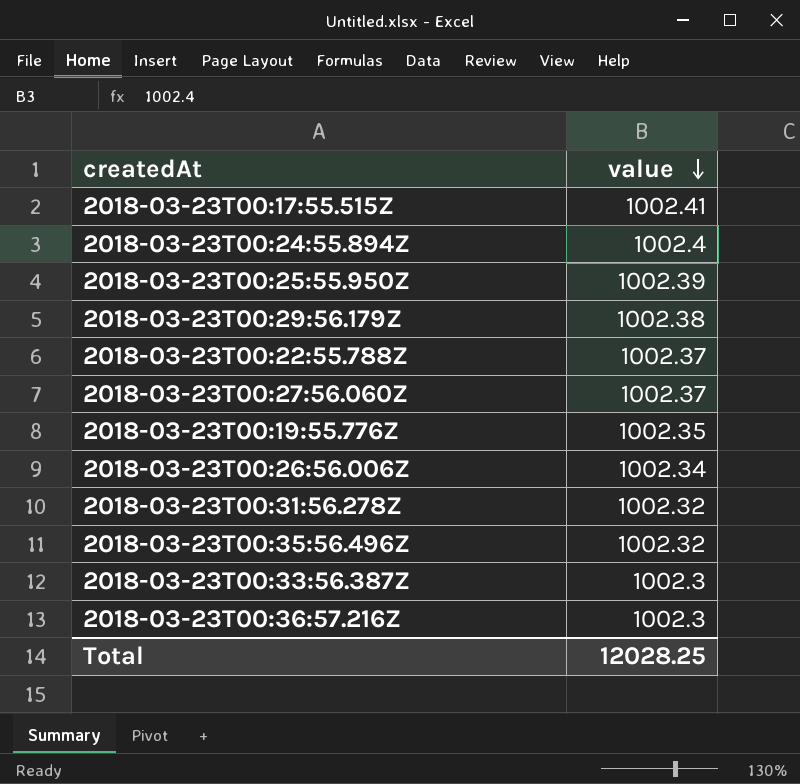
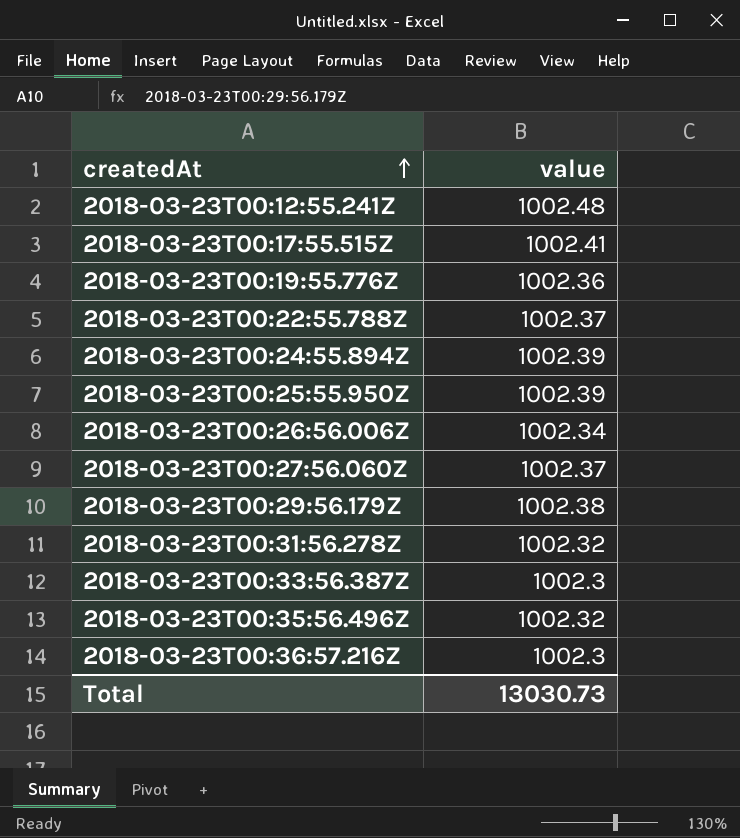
row order: value descending -> createdAt ascending
row 2018-03-23T00:12:55.241Z: none -> 1002.48
2018-03-23T00:19:55.776Z | value: 1002.35 -> 1002.36
2018-03-23T00:24:55.894Z | value: 1002.4 -> 1002.39
Total | value: 12028.25 -> 13030.73

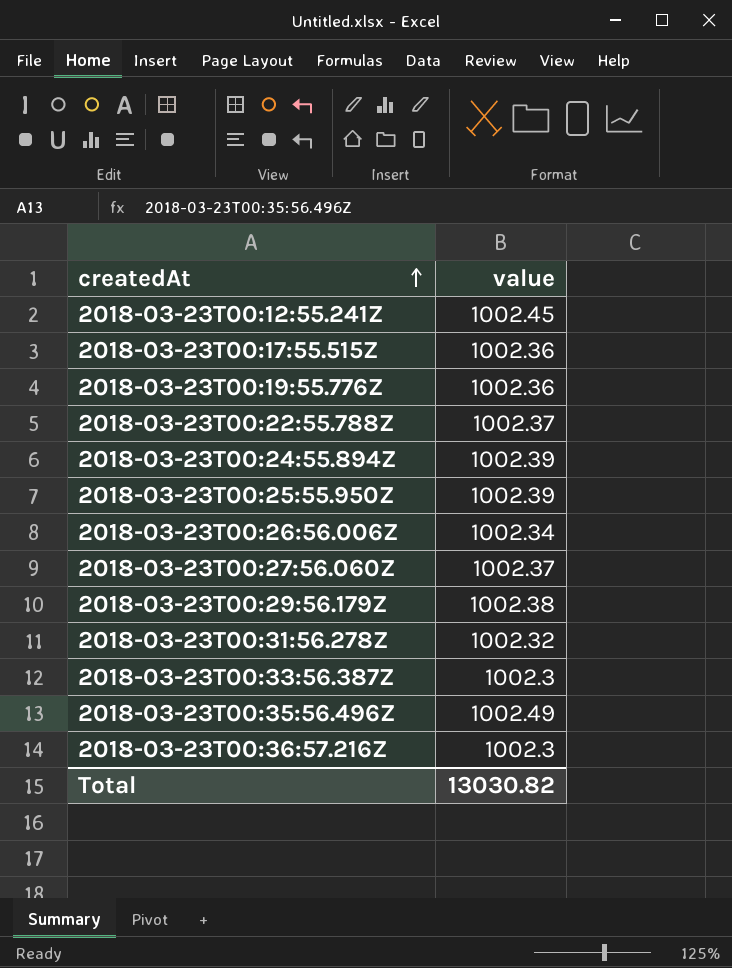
2018-03-23T00:12:55.241Z | value: 1002.48 -> 1002.45
2018-03-23T00:17:55.515Z | value: 1002.41 -> 1002.36
2018-03-23T00:35:56.496Z | value: 1002.32 -> 1002.49
Total | value: 13030.73 -> 13030.82

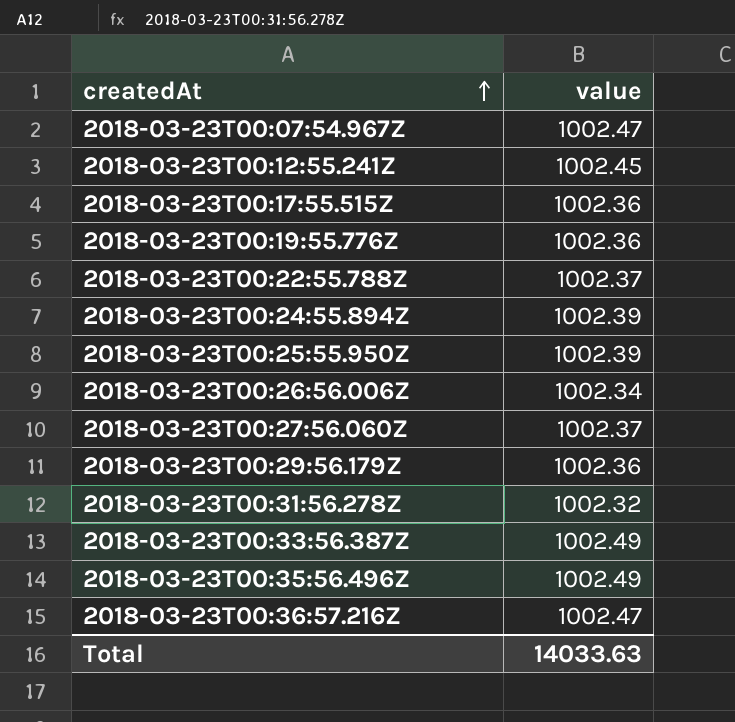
row 2018-03-23T00:07:54.967Z: none -> 1002.47
2018-03-23T00:29:56.179Z | value: 1002.38 -> 1002.36
2018-03-23T00:33:56.387Z | value: 1002.3 -> 1002.49
2018-03-23T00:36:57.216Z | value: 1002.3 -> 1002.47
Total | value: 13030.82 -> 14033.63

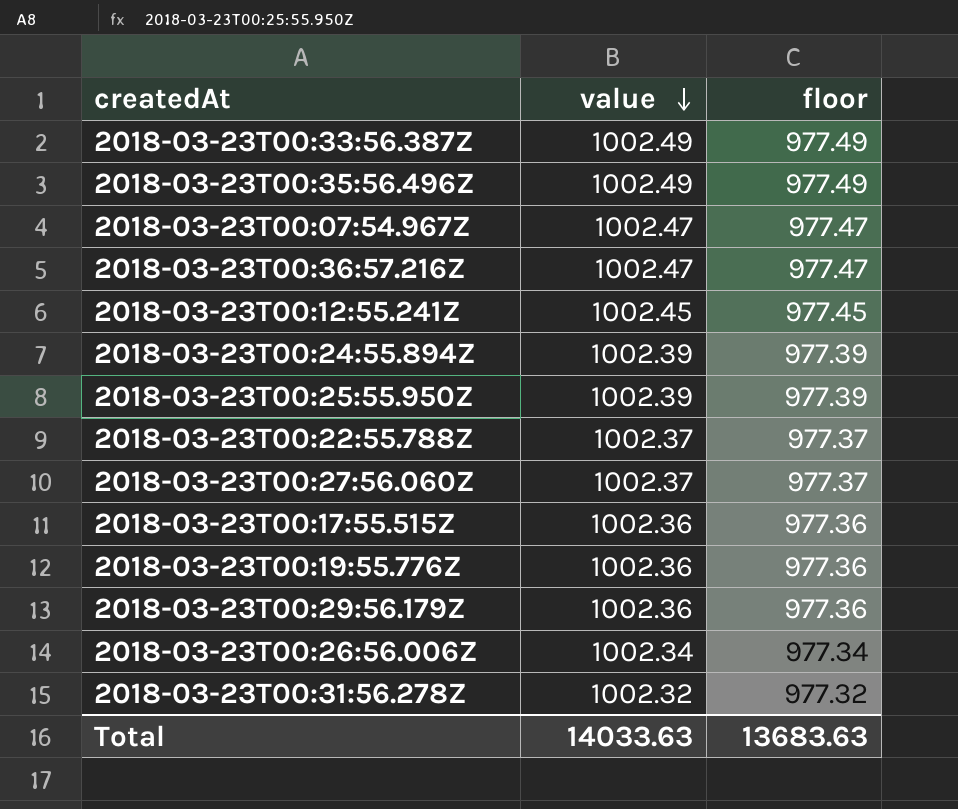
row order: createdAt ascending -> value descending
column floor | formula: none -> [value] - 25

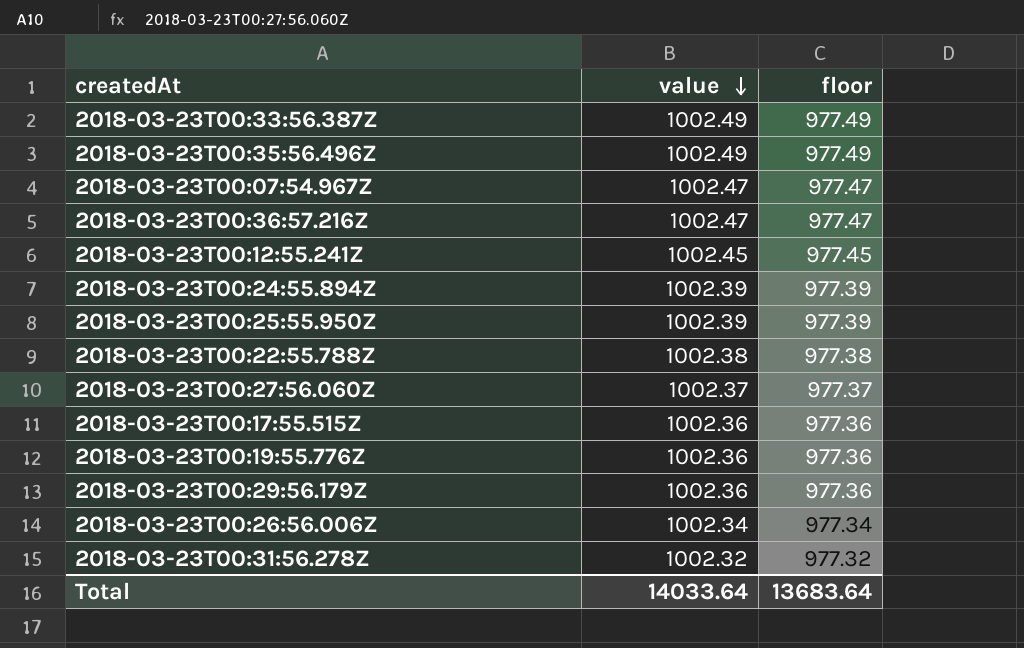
2018-03-23T00:22:55.788Z | value: 1002.37 -> 1002.38
2018-03-23T00:22:55.788Z | floor: 977.37 -> 977.38
Total | value: 14033.63 -> 14033.64
Total | floor: 13683.63 -> 13683.64

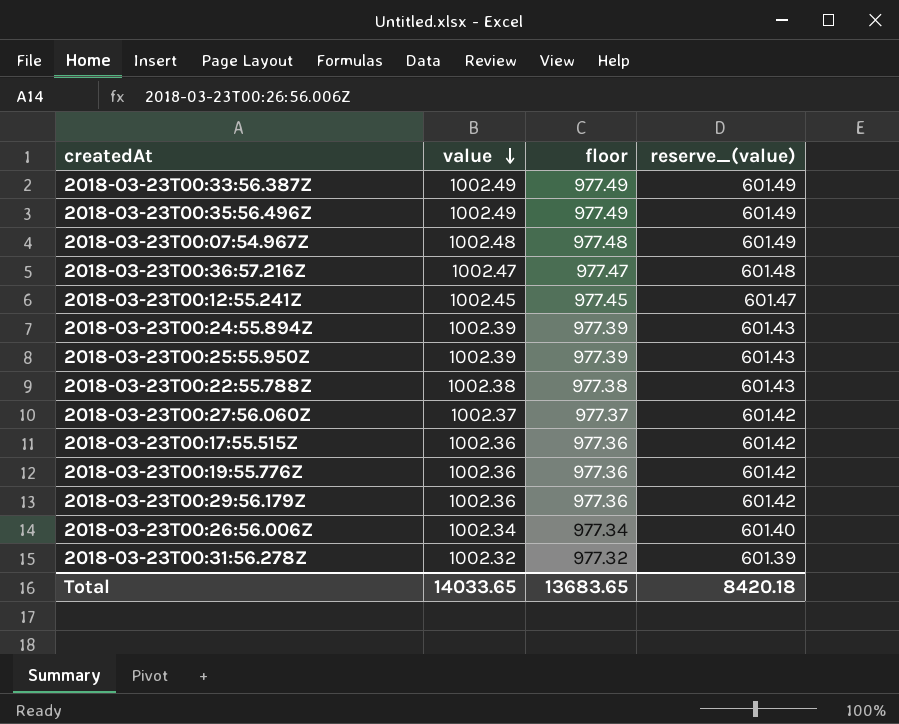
column reserve_(value) | formula: none -> [value] * 0.6
2018-03-23T00:07:54.967Z | value: 1002.47 -> 1002.48
2018-03-23T00:07:54.967Z | floor: 977.47 -> 977.48
Total | value: 14033.64 -> 14033.65
Total | floor: 13683.64 -> 13683.65

